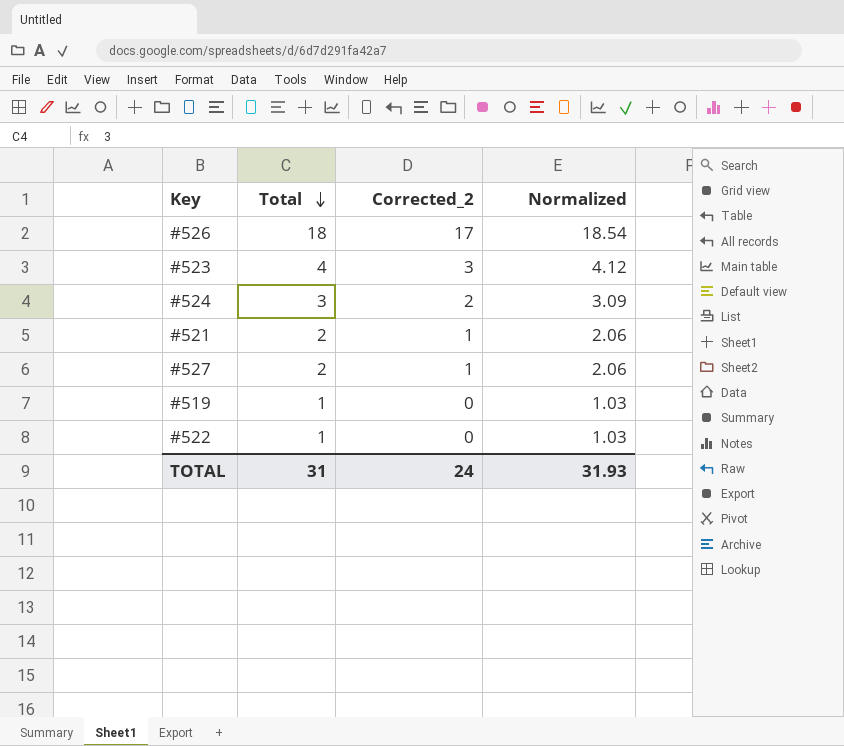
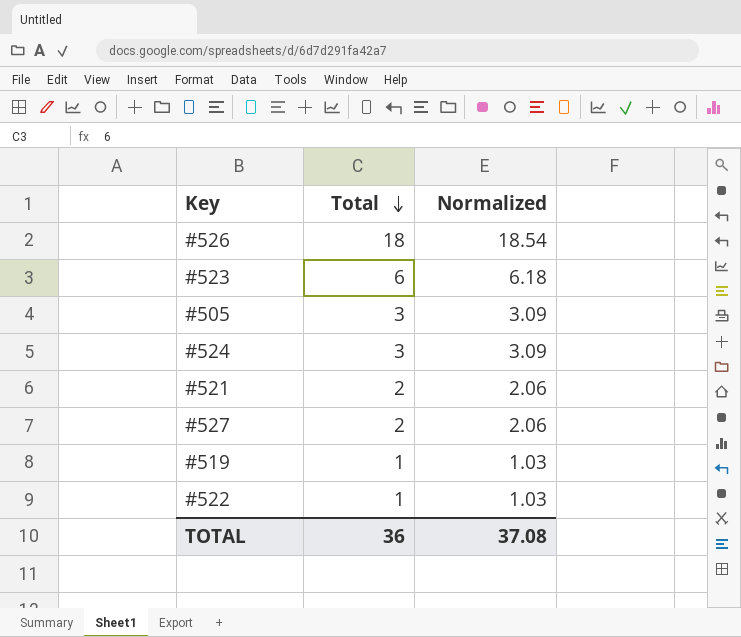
column Corrected_2 | formula: [Total] - 1 -> none
#523 | Total: 4 -> 6
#523 | Normalized: 4.12 -> 6.18
row #505: none -> 3 | 3.09
TOTAL | Total: 31 -> 36
TOTAL | Normalized: 31.93 -> 37.08

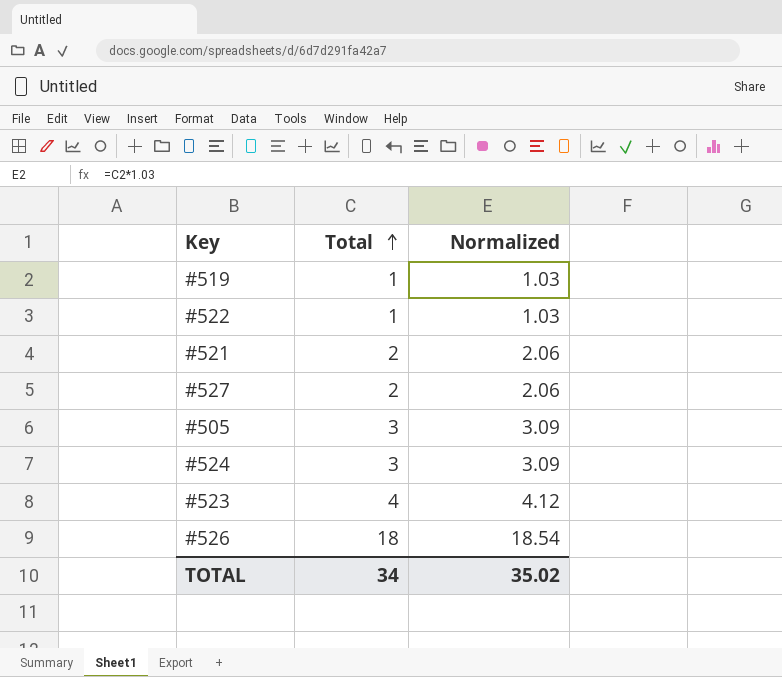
row order: Total descending -> Total ascending
#523 | Total: 6 -> 4
#523 | Normalized: 6.18 -> 4.12
TOTAL | Total: 36 -> 34
TOTAL | Normalized: 37.08 -> 35.02

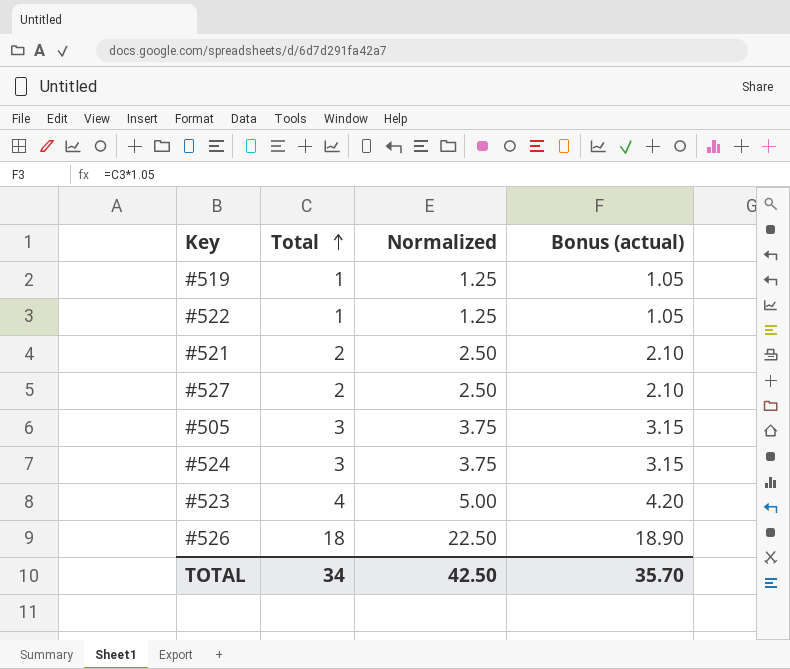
column Normalized | formula: [Total] * 1.03 -> [Total] * 1.25
column Bonus (actual) | formula: none -> [Total] * 1.05
TOTAL | Normalized: 35.02 -> 42.50

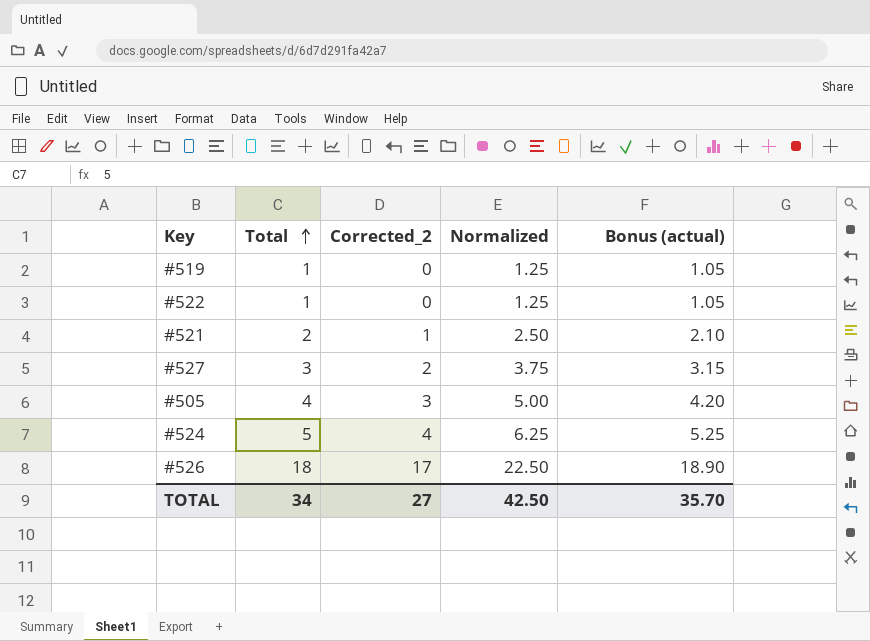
column Corrected_2 | formula: none -> [Total] - 1
row #523: 4 | 5.00 | 4.20 -> none
#527 | Total: 2 -> 3
#527 | Normalized: 2.50 -> 3.75
#527 | Bonus (actual): 2.10 -> 3.15
#505 | Total: 3 -> 4
#505 | Normalized: 3.75 -> 5.00
#505 | Bonus (actual): 3.15 -> 4.20
#524 | Total: 3 -> 5
#524 | Normalized: 3.75 -> 6.25
#524 | Bonus (actual): 3.15 -> 5.25

